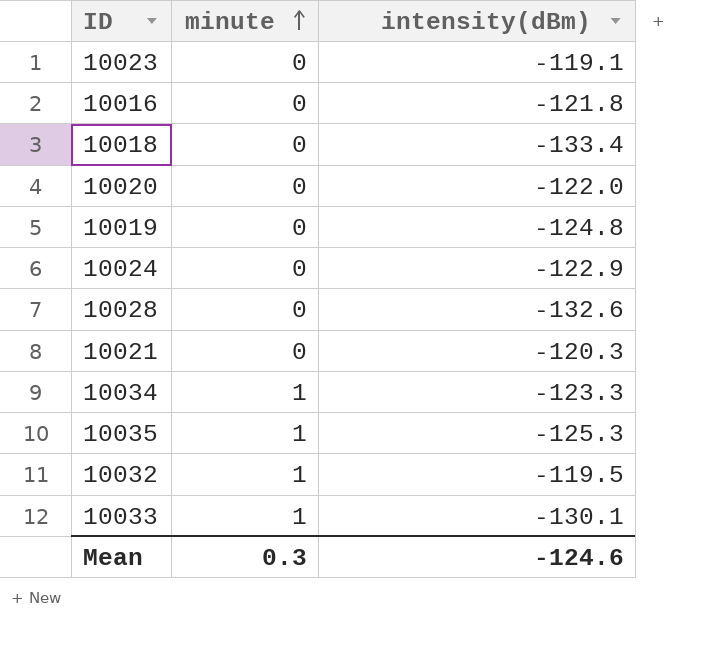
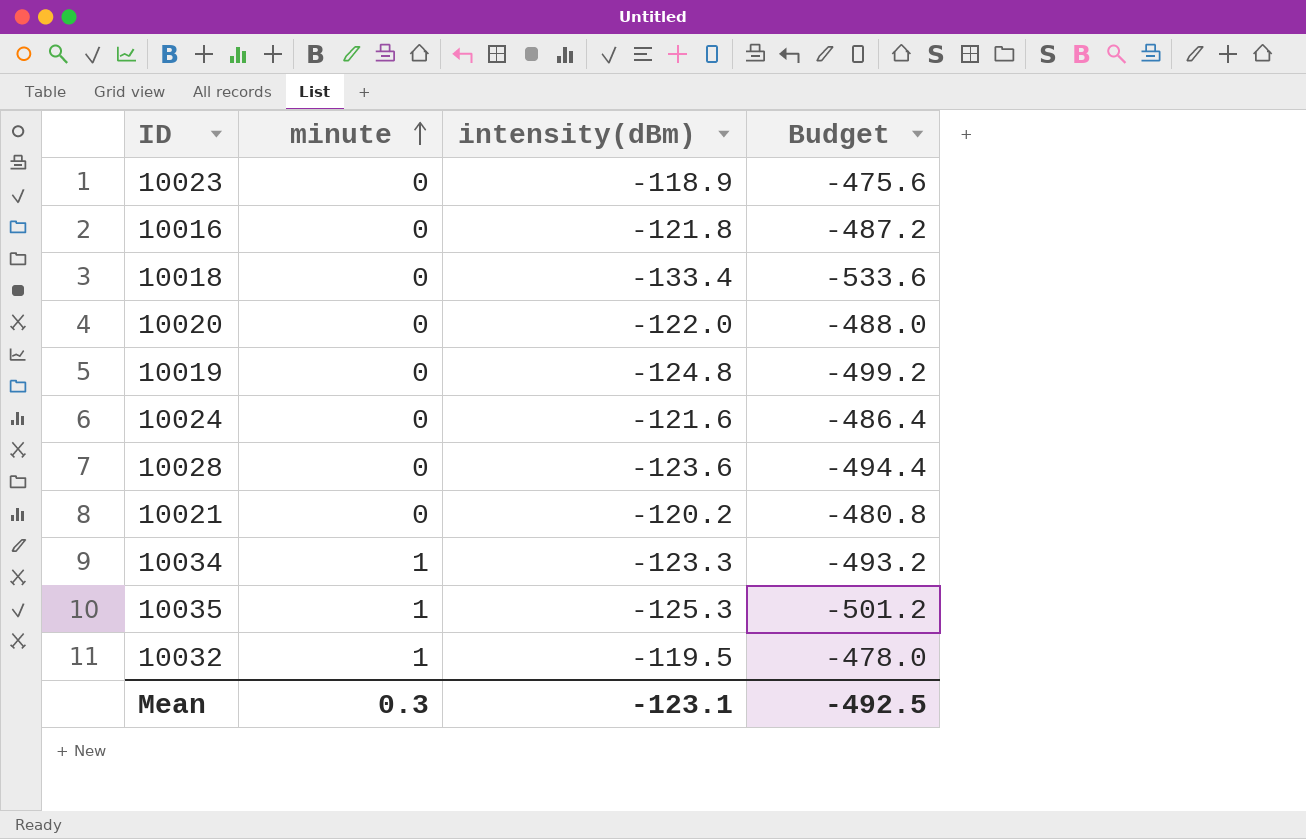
column Budget | formula: none -> [intensity(dBm)] * 4
row 10033: 1 | -130.1 -> none
10023 | intensity(dBm): -119.1 -> -118.9
10024 | intensity(dBm): -122.9 -> -121.6
10028 | intensity(dBm): -132.6 -> -123.6
10021 | intensity(dBm): -120.3 -> -120.2
Mean | intensity(dBm): -124.6 -> -123.1

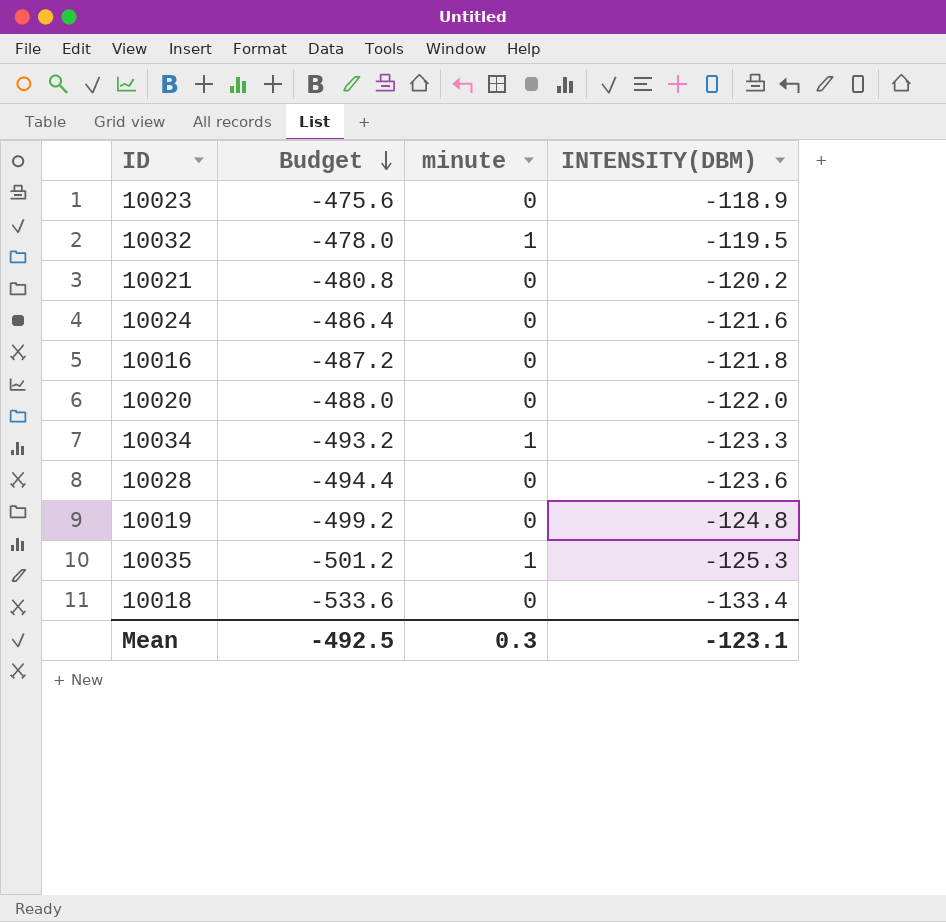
row order: minute ascending -> Budget descending
column Budget | position: 4 -> 2
column name: intensity(dBm) -> INTENSITY(DBM)

